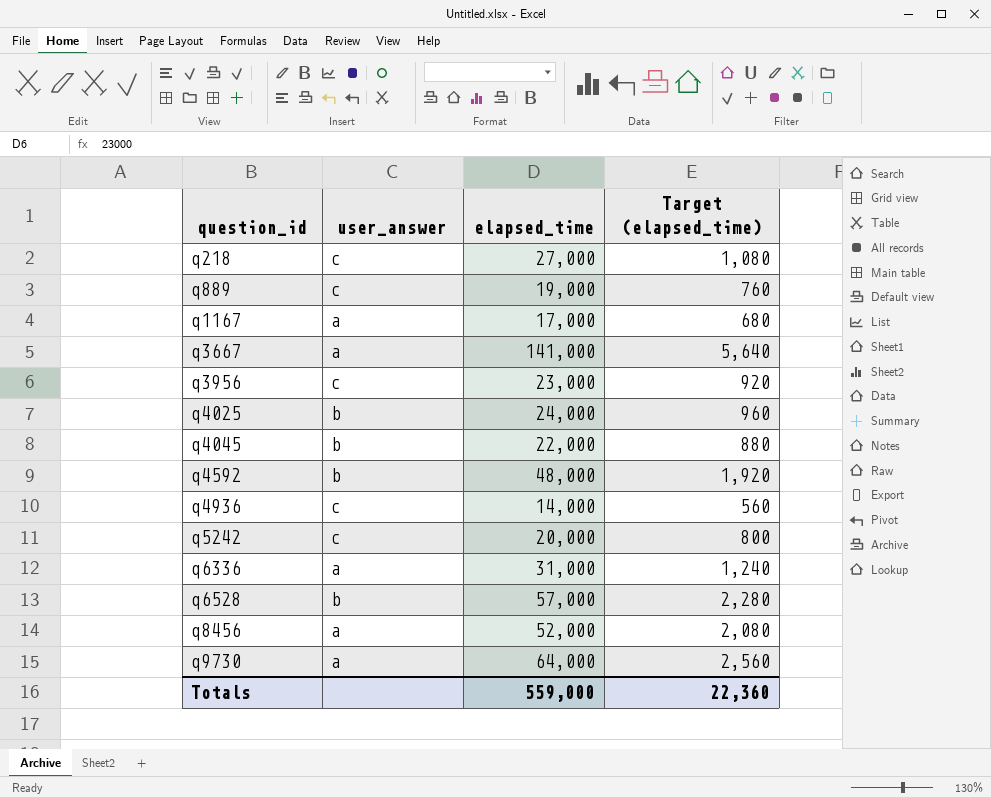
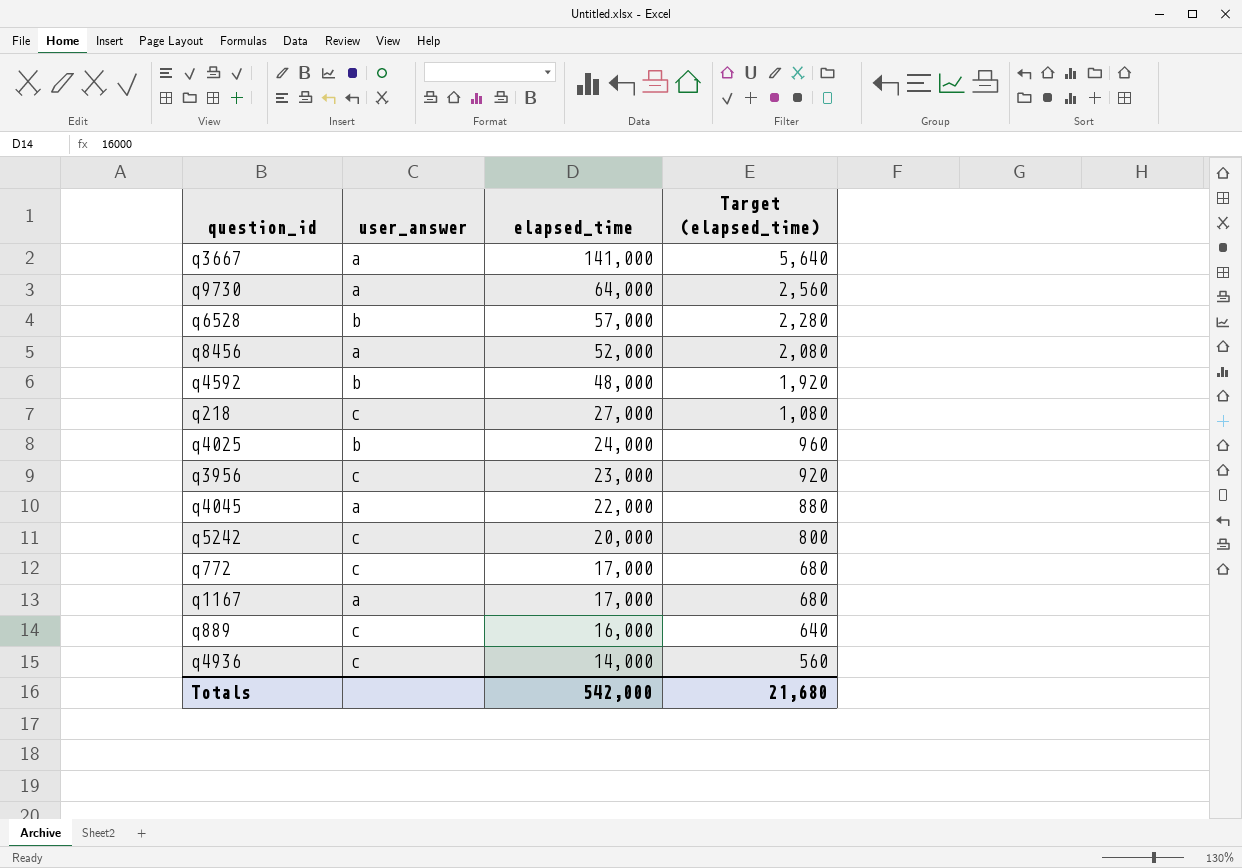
row order: question_id ascending -> elapsed_time descending
row q6336: a | 31,000 | 1,240 -> none
q4045 | user_answer: b -> a
row q772: none -> c | 17,000 | 680
q889 | elapsed_time: 19,000 -> 16,000
q889 | Target (elapsed_time): 760 -> 640
Totals | elapsed_time: 559,000 -> 542,000
Totals | Target (elapsed_time): 22,360 -> 21,680

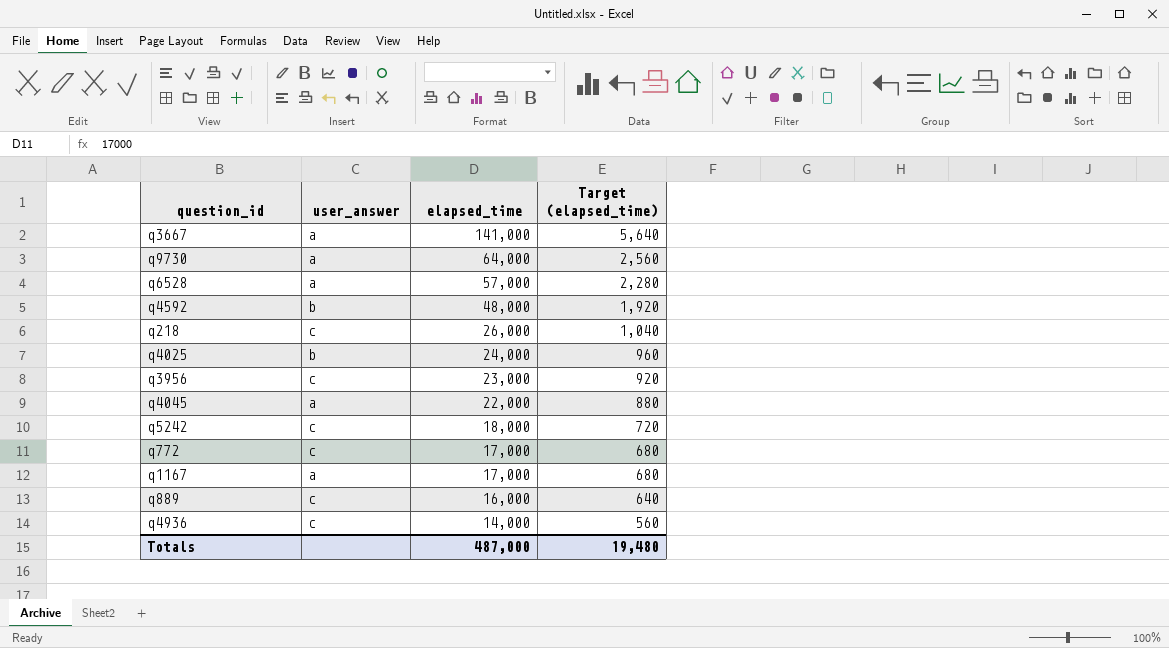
row q8456: a | 52,000 | 2,080 -> none
q6528 | user_answer: b -> a
q218 | elapsed_time: 27,000 -> 26,000
q218 | Target (elapsed_time): 1,080 -> 1,040
q5242 | elapsed_time: 20,000 -> 18,000
q5242 | Target (elapsed_time): 800 -> 720
Totals | elapsed_time: 542,000 -> 487,000
Totals | Target (elapsed_time): 21,680 -> 19,480

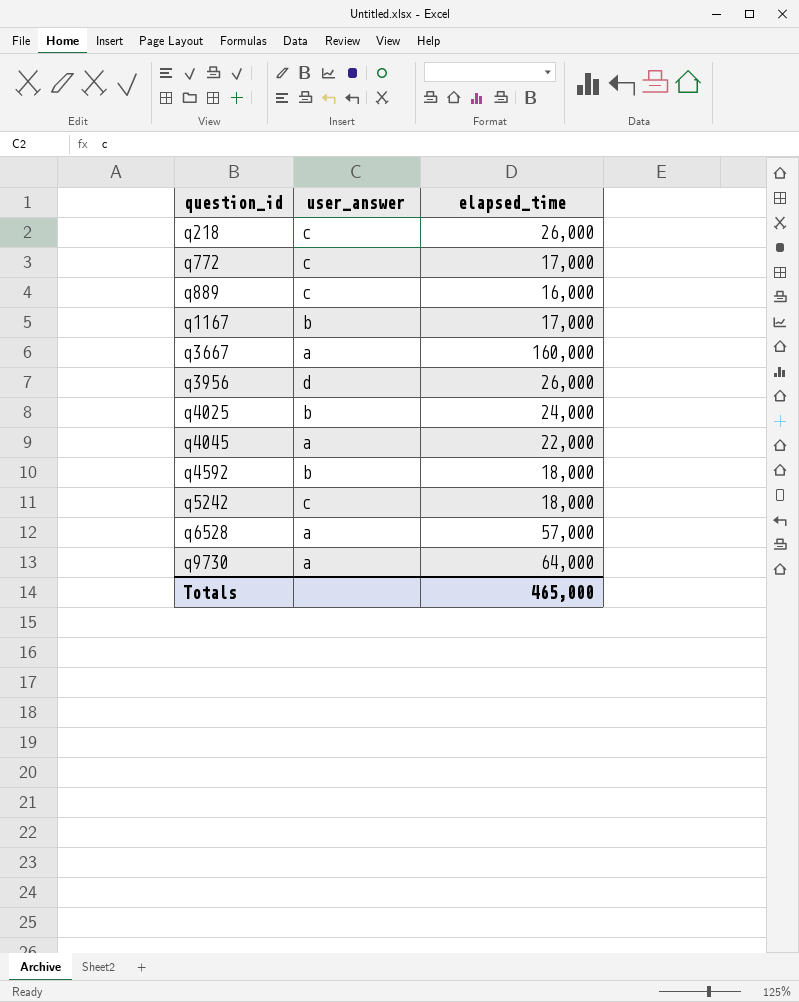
row order: elapsed_time descending -> question_id ascending
column Target (elapsed_time) | formula: [elapsed_time] * 0.04 -> none
row q4936: c | 14,000 | 560 -> none
q1167 | user_answer: a -> b
q3667 | elapsed_time: 141,000 -> 160,000
q3956 | user_answer: c -> d
q3956 | elapsed_time: 23,000 -> 26,000
q4592 | elapsed_time: 48,000 -> 18,000
Totals | elapsed_time: 487,000 -> 465,000

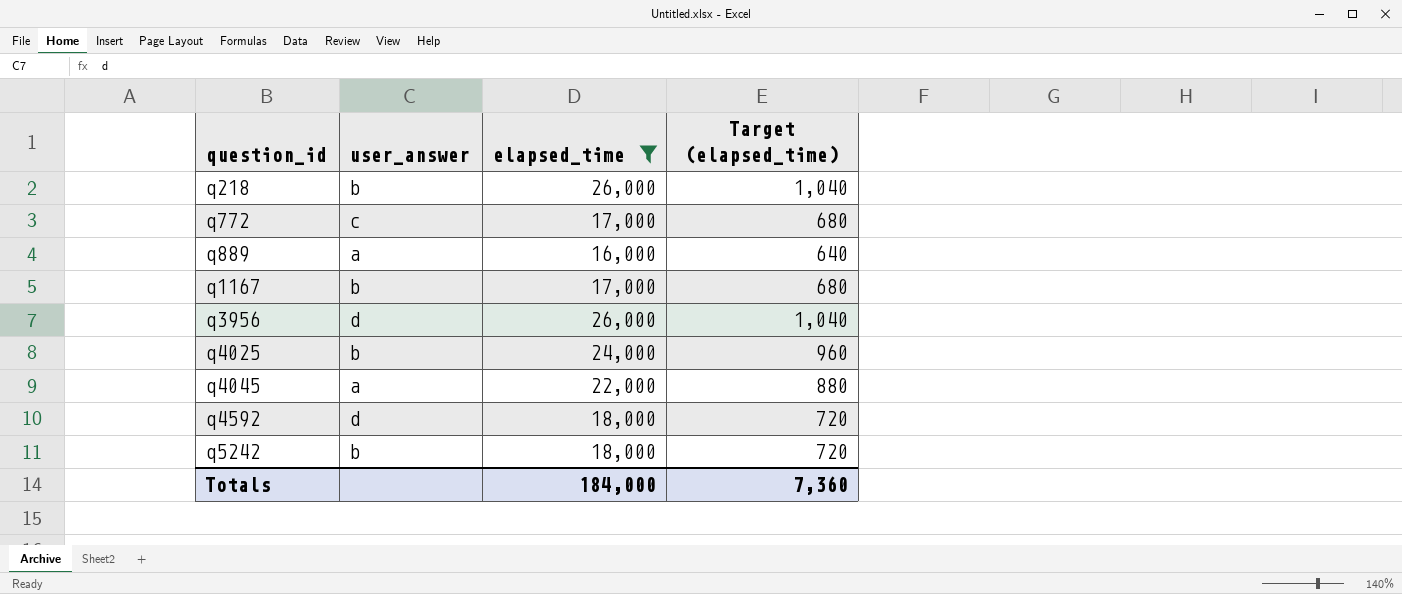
filter: none -> elapsed_time <= 26,000
column Target (elapsed_time) | formula: none -> [elapsed_time] * 0.04
q218 | user_answer: c -> b
q889 | user_answer: c -> a
q4592 | user_answer: b -> d
q5242 | user_answer: c -> b
Totals | elapsed_time: 465,000 -> 184,000

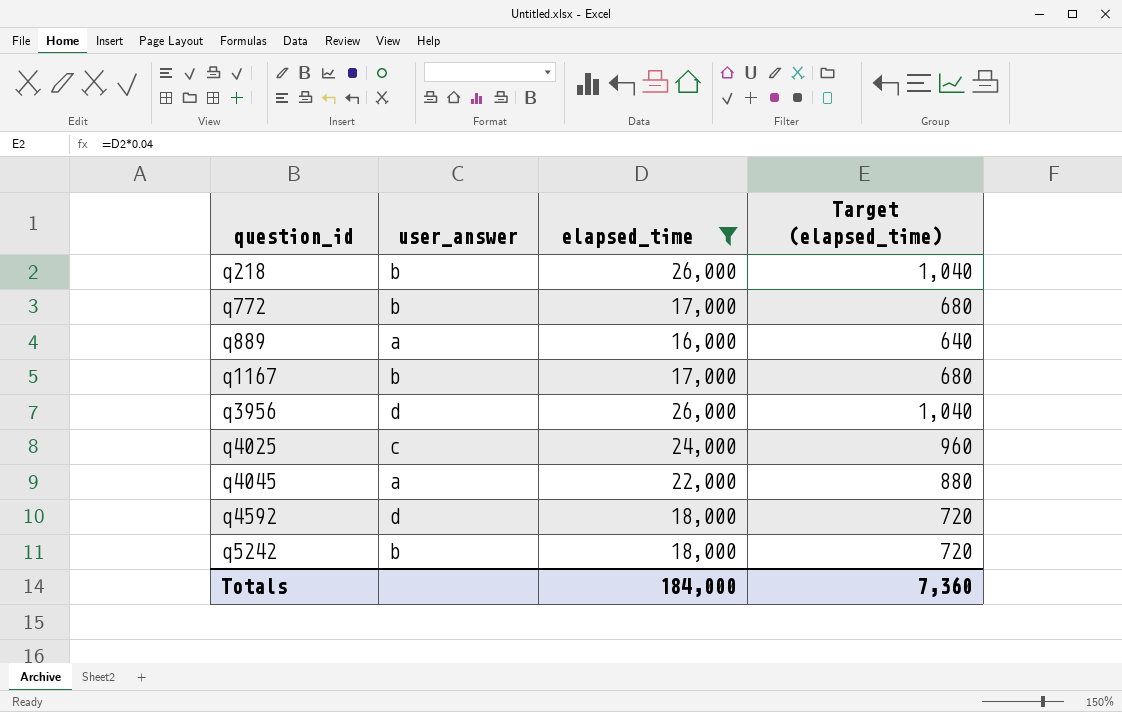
q772 | user_answer: c -> b
q4025 | user_answer: b -> c

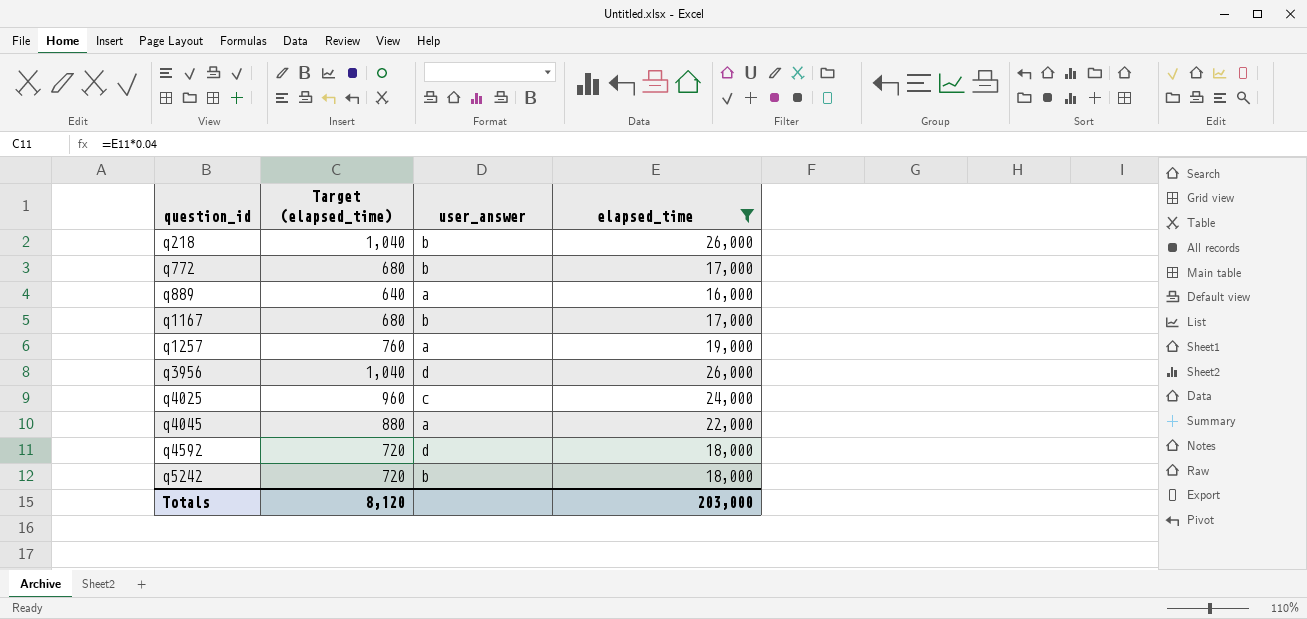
column Target (elapsed_time) | position: 4 -> 2
row q1257: none -> 760 | a | 19,000
Totals | Target (elapsed_time): 7,360 -> 8,120
Totals | elapsed_time: 184,000 -> 203,000

